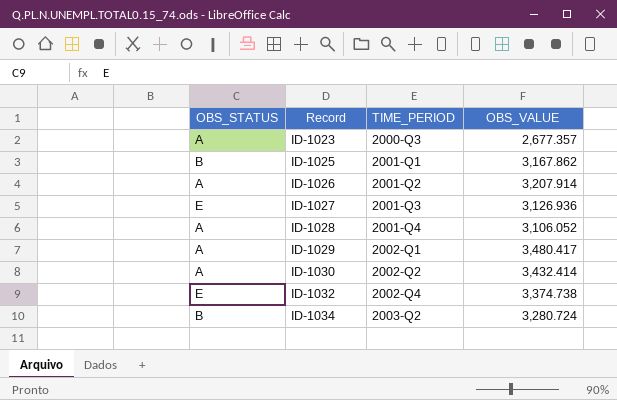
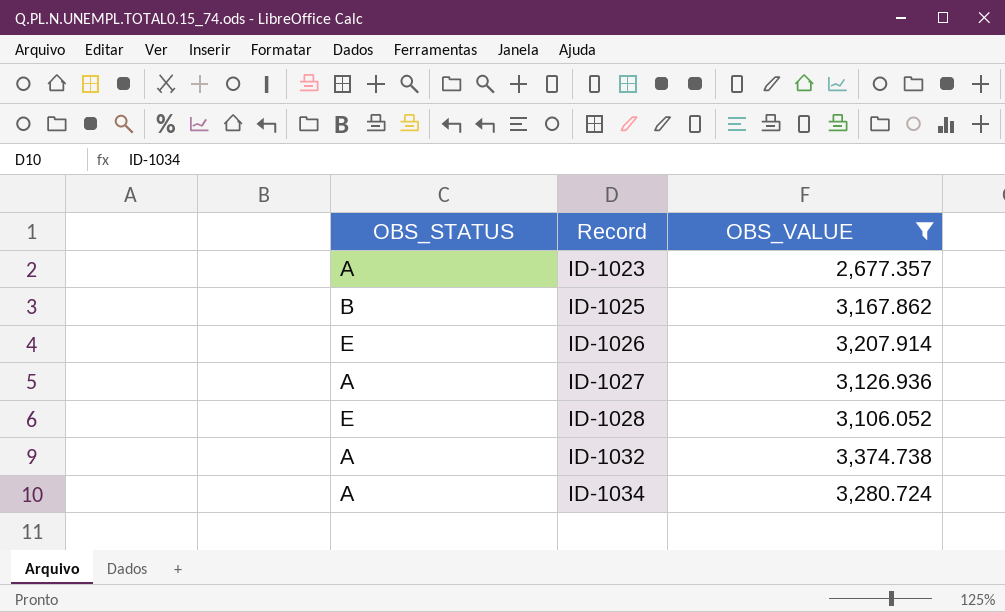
filter: none -> OBS_VALUE <= 3,374.738
column TIME_PERIOD | position: 3 -> none
ID-1026 | OBS_STATUS: A -> E
ID-1027 | OBS_STATUS: E -> A
ID-1028 | OBS_STATUS: A -> E
ID-1032 | OBS_STATUS: E -> A
ID-1034 | OBS_STATUS: B -> A

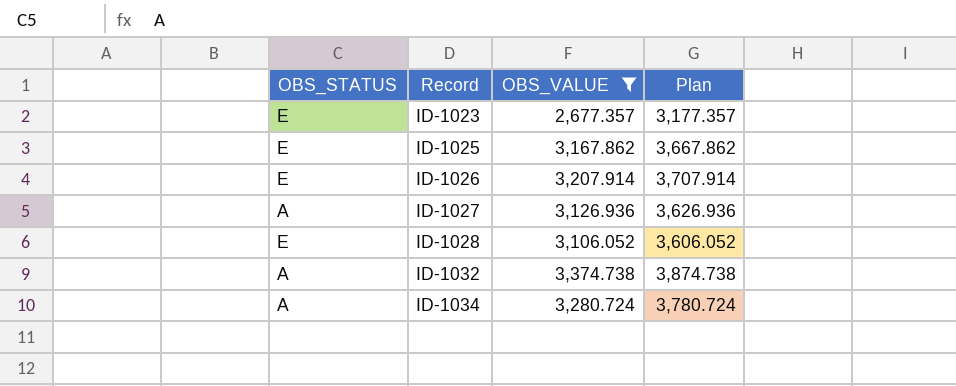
column Plan | formula: none -> [OBS_VALUE] + 500
ID-1023 | OBS_STATUS: A -> E
ID-1025 | OBS_STATUS: B -> E

